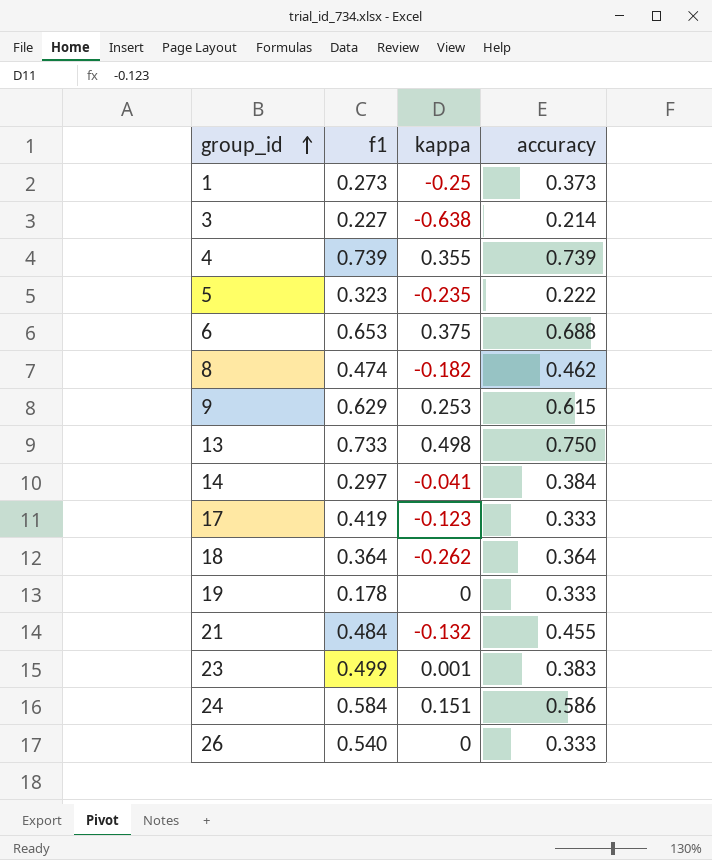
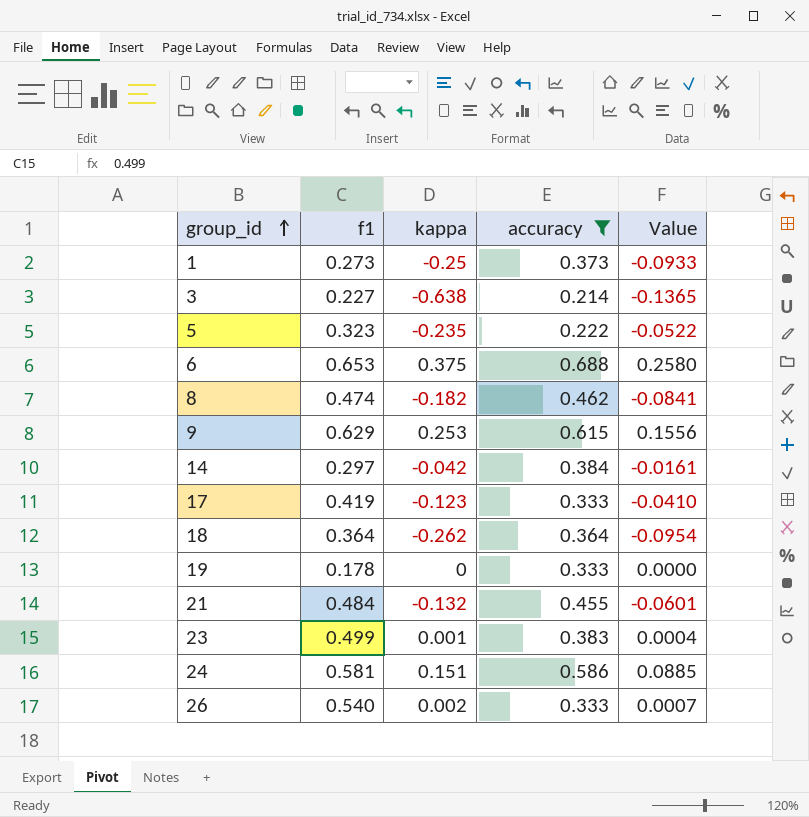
filter: none -> accuracy <= 0.688
column Value | formula: none -> [kappa] * [accuracy]
14 | kappa: -0.041 -> -0.042
24 | f1: 0.584 -> 0.581
26 | kappa: 0 -> 0.002

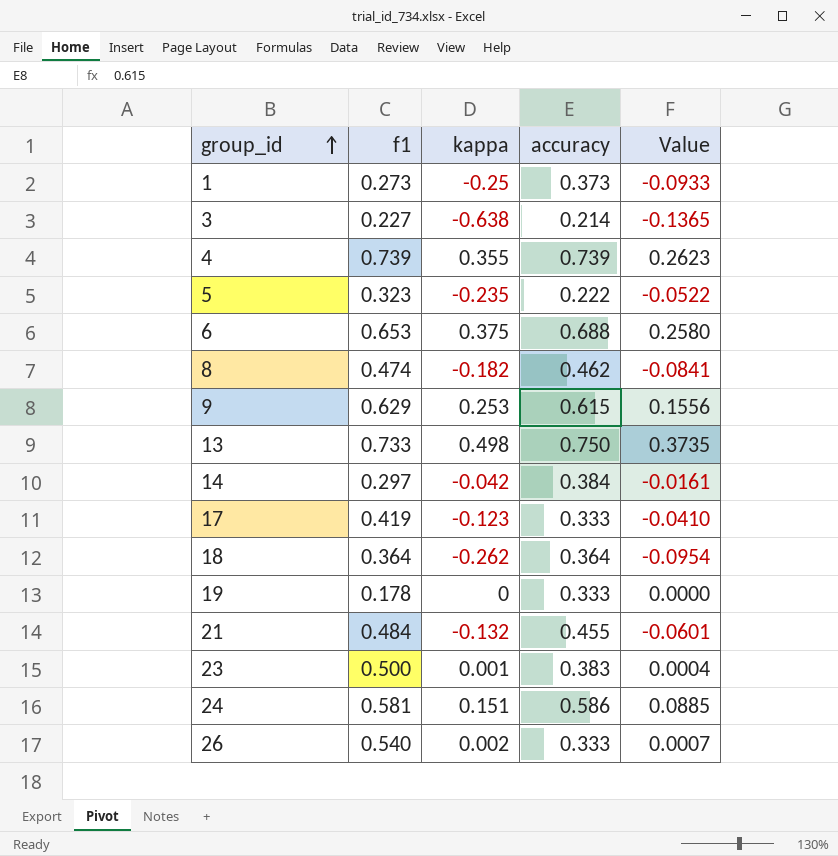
filter: accuracy <= 0.688 -> none
23 | f1: 0.499 -> 0.500

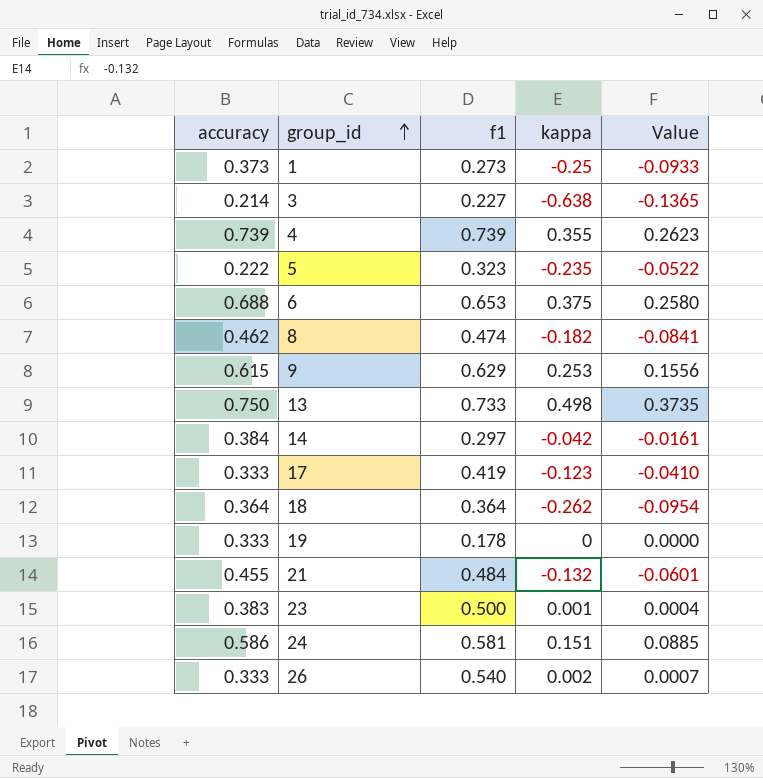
column accuracy | position: 4 -> 1

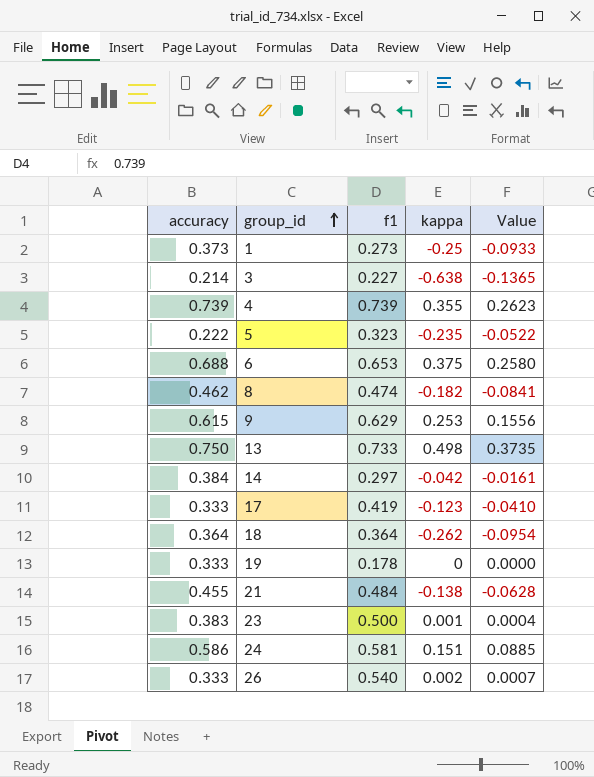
21 | kappa: -0.132 -> -0.138
21 | Value: -0.0601 -> -0.0628

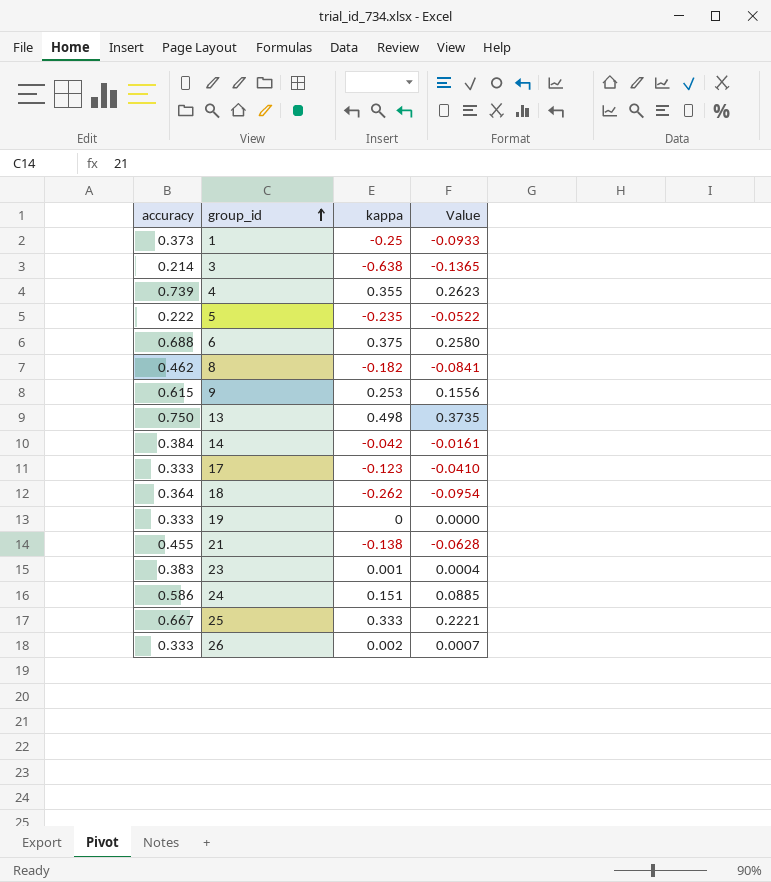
column f1 | position: 3 -> none
row 25: none -> 0.667 | 0.333 | 0.2221

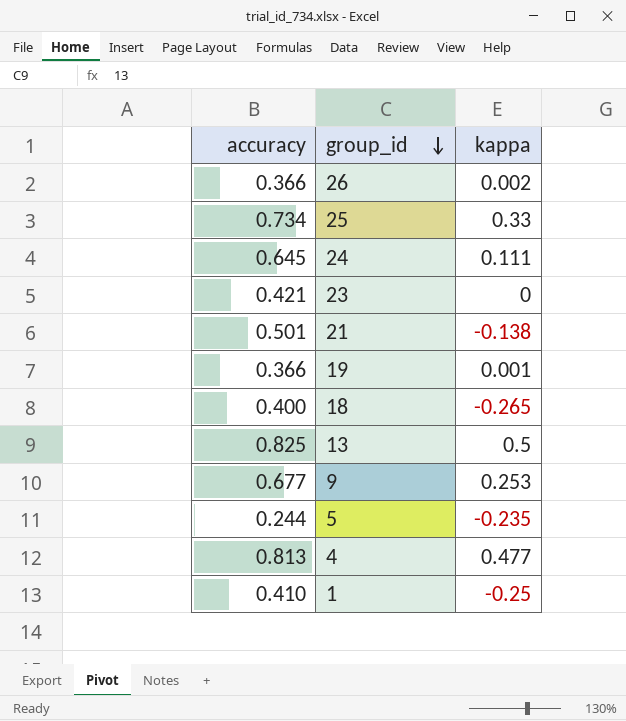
row order: group_id ascending -> group_id descending
column Value | formula: [accuracy] * [kappa] -> none
row 3: 0.214 | -0.638 | -0.1365 -> none
row 6: 0.688 | 0.375 | 0.2580 -> none
row 8: 0.462 | -0.182 | -0.0841 -> none
row 14: 0.384 | -0.042 | -0.0161 -> none
row 17: 0.333 | -0.123 | -0.0410 -> none
26 | accuracy: 0.333 -> 0.366
25 | accuracy: 0.667 -> 0.734
25 | kappa: 0.333 -> 0.33
24 | accuracy: 0.586 -> 0.645
24 | kappa: 0.151 -> 0.111
23 | accuracy: 0.383 -> 0.421
23 | kappa: 0.001 -> 0
21 | accuracy: 0.455 -> 0.501
19 | accuracy: 0.333 -> 0.366
19 | kappa: 0 -> 0.001
18 | accuracy: 0.364 -> 0.400
18 | kappa: -0.262 -> -0.265
13 | accuracy: 0.750 -> 0.825
13 | kappa: 0.498 -> 0.5
9 | accuracy: 0.615 -> 0.677
5 | accuracy: 0.222 -> 0.244
4 | accuracy: 0.739 -> 0.813
4 | kappa: 0.355 -> 0.477
1 | accuracy: 0.373 -> 0.410

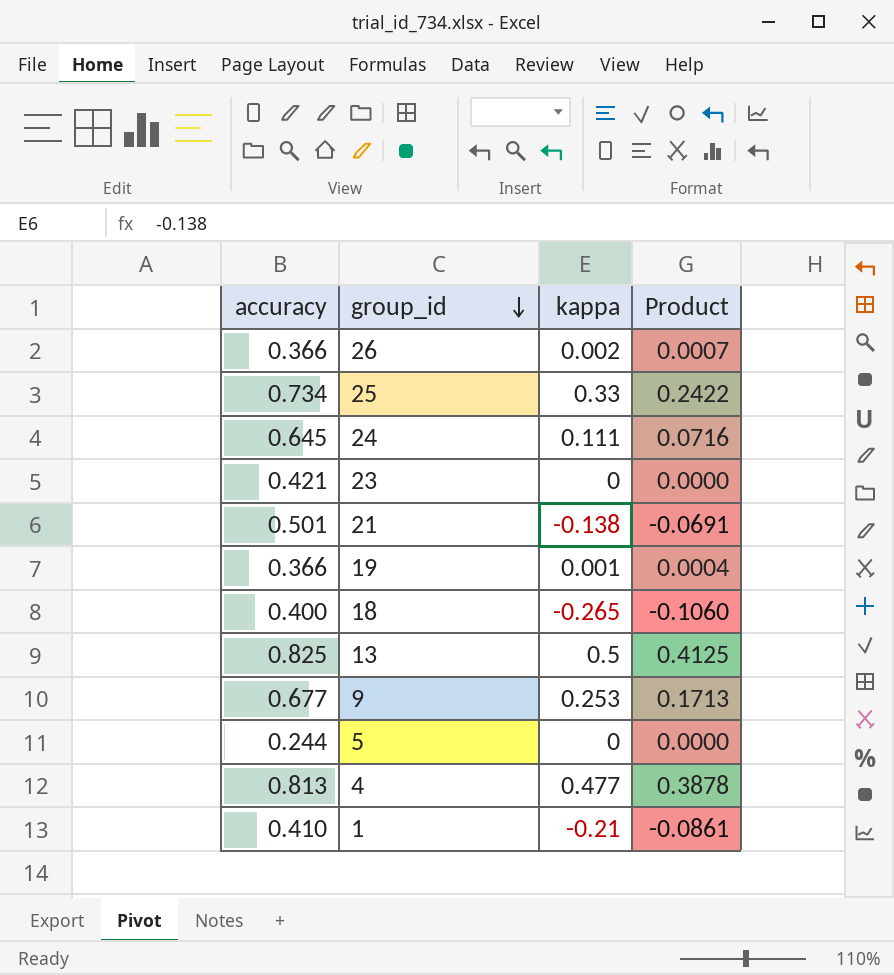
column Product | formula: none -> [accuracy] * [kappa]
5 | kappa: -0.235 -> 0
1 | kappa: -0.25 -> -0.21

